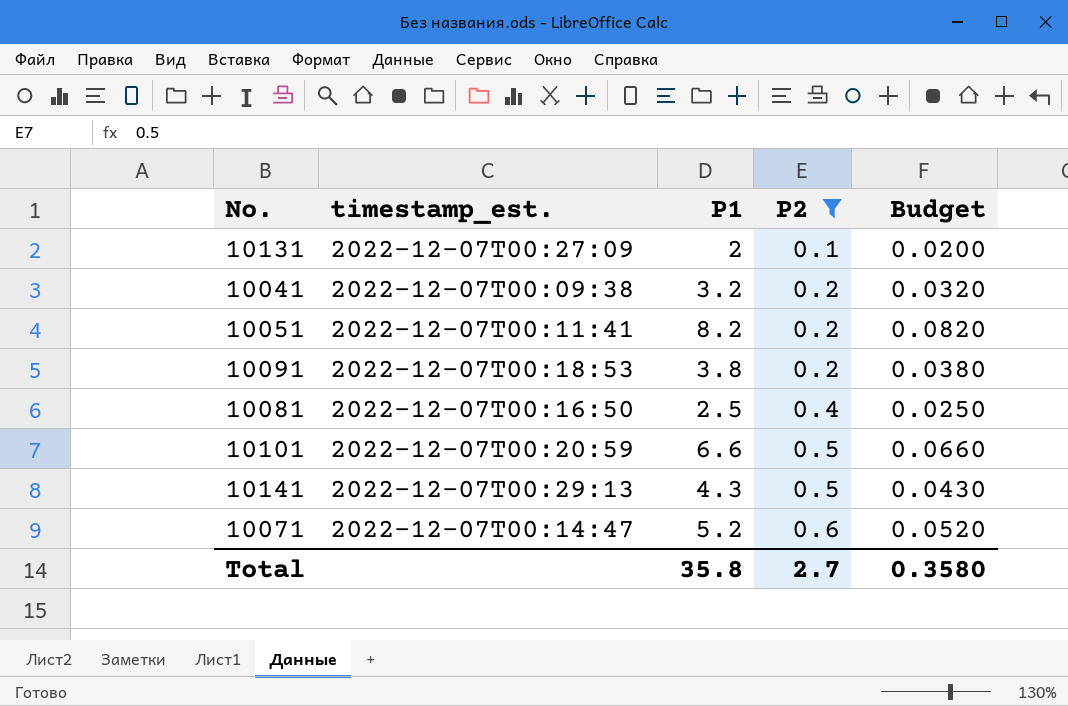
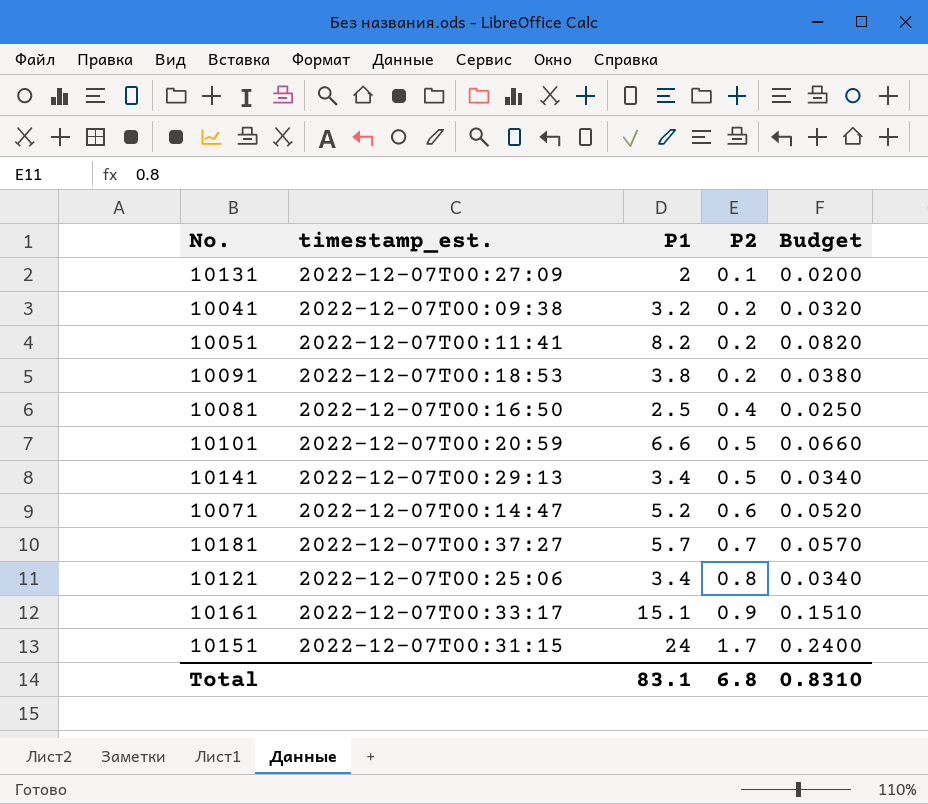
filter: P2 <= 0.6 -> none
10141 | P1: 4.3 -> 3.4
10141 | Budget: 0.0430 -> 0.0340
Total | P1: 35.8 -> 83.1
Total | P2: 2.7 -> 6.8
Total | Budget: 0.3580 -> 0.8310

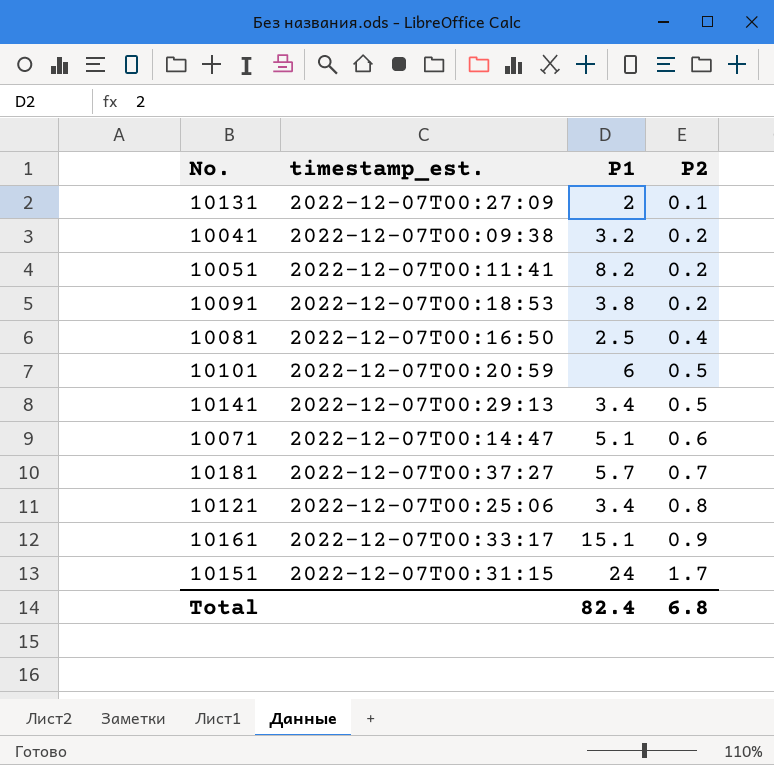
column Budget | formula: [P1] * 0.01 -> none
10101 | P1: 6.6 -> 6
10071 | P1: 5.2 -> 5.1
Total | P1: 83.1 -> 82.4

